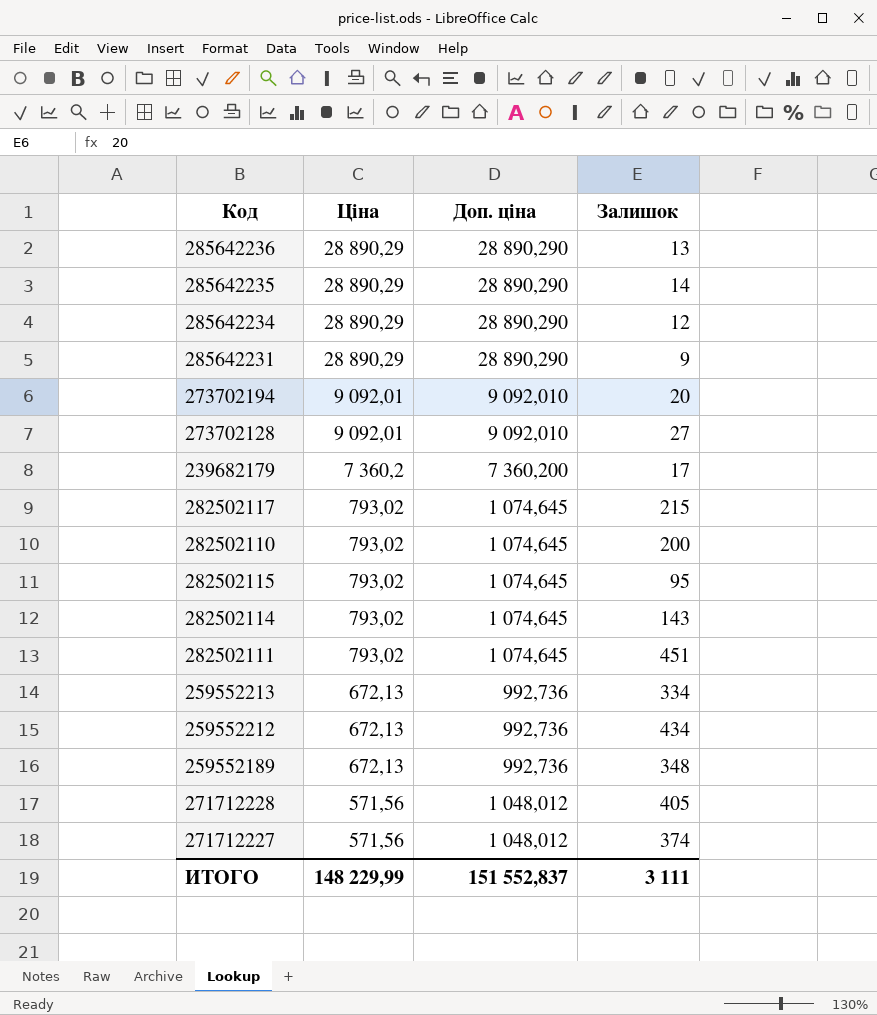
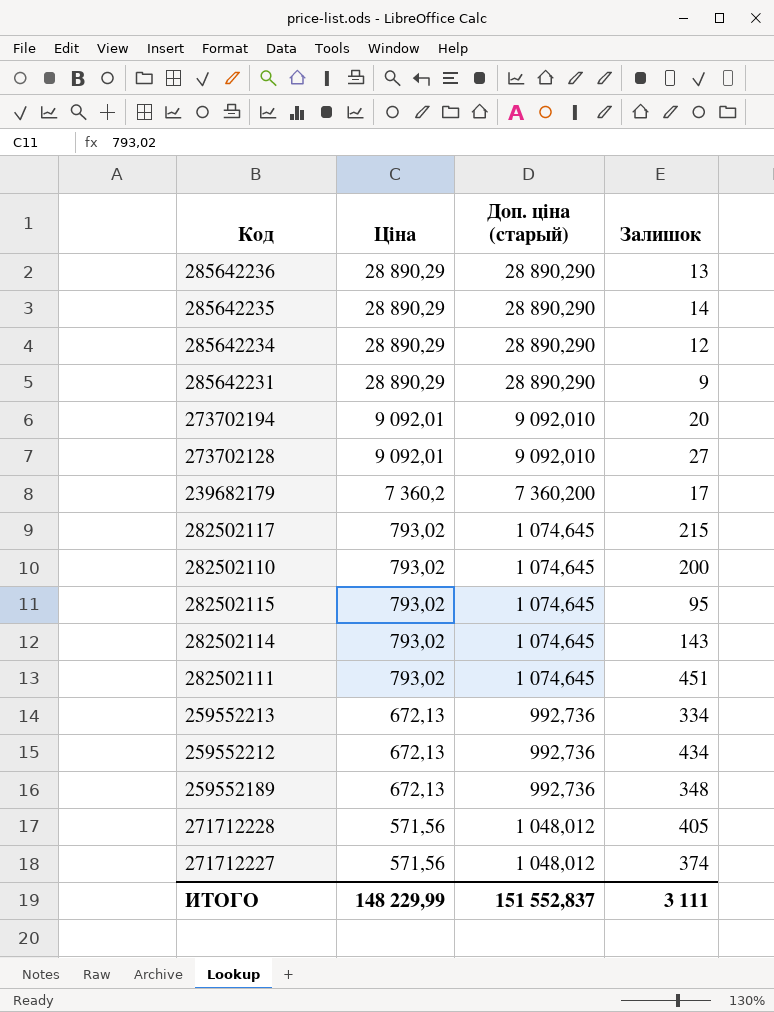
column name: Доп. ціна -> Доп. ціна (старый)

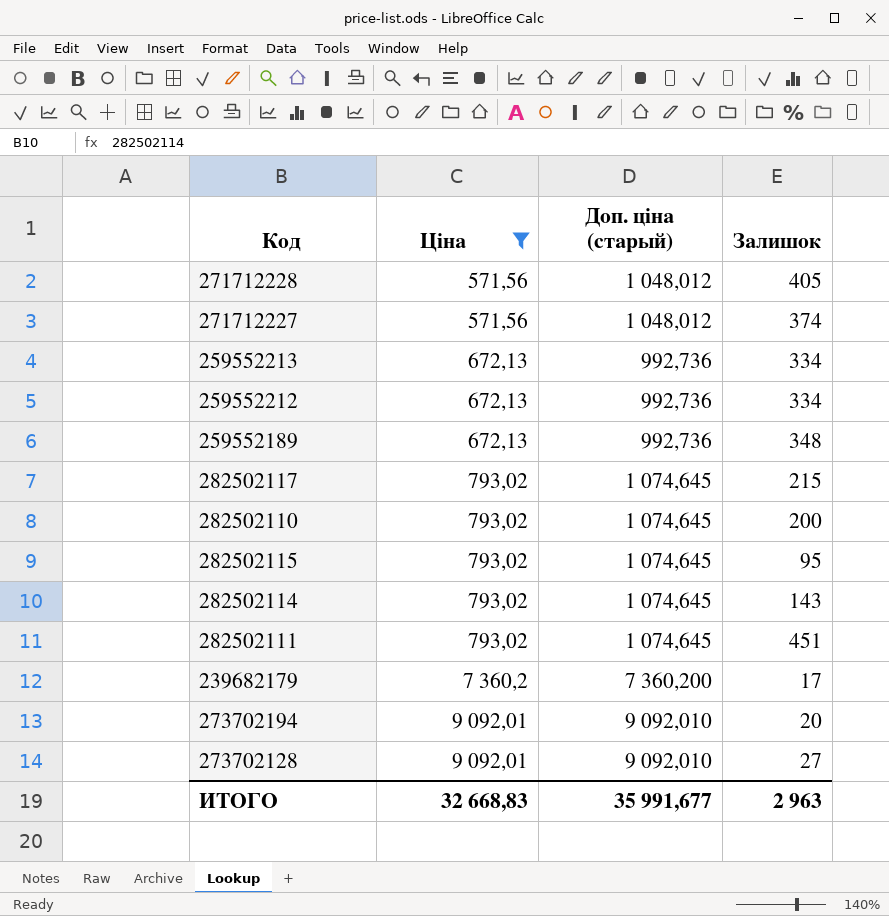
filter: none -> Ціна != 28 890,29
row order: Ціна descending -> Ціна ascending
259552212 | Залишок: 434 -> 334
ИТОГО | Ціна: 148 229,99 -> 32 668,83
ИТОГО | Доп. ціна (старый): 151 552,837 -> 35 991,677
ИТОГО | Залишок: 3 111 -> 2 963

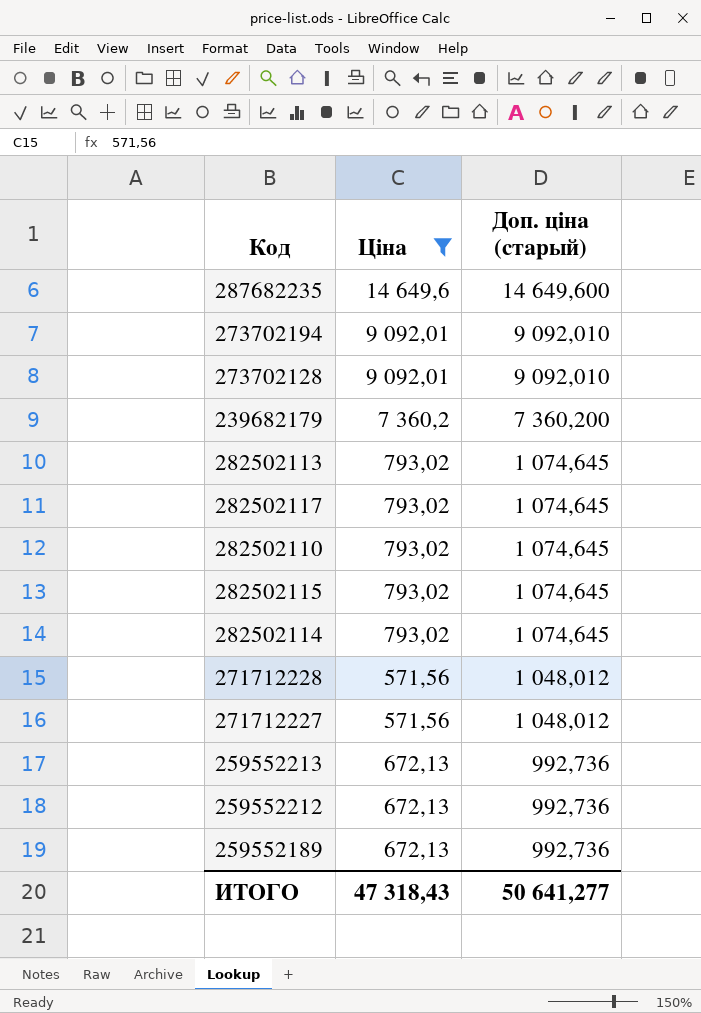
row order: Ціна ascending -> Доп. ціна (старый) descending
column Залишок | position: 4 -> none
row 282502111: 793,02 | 1 074,645 | 451 -> none
row 287682235: none -> 14 649,6 | 14 649,600
row 282502113: none -> 793,02 | 1 074,645
ИТОГО | Ціна: 32 668,83 -> 47 318,43
ИТОГО | Доп. ціна (старый): 35 991,677 -> 50 641,277

